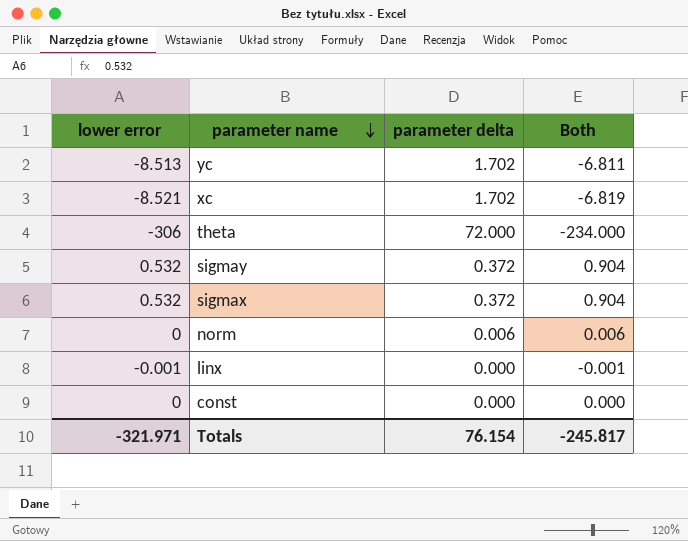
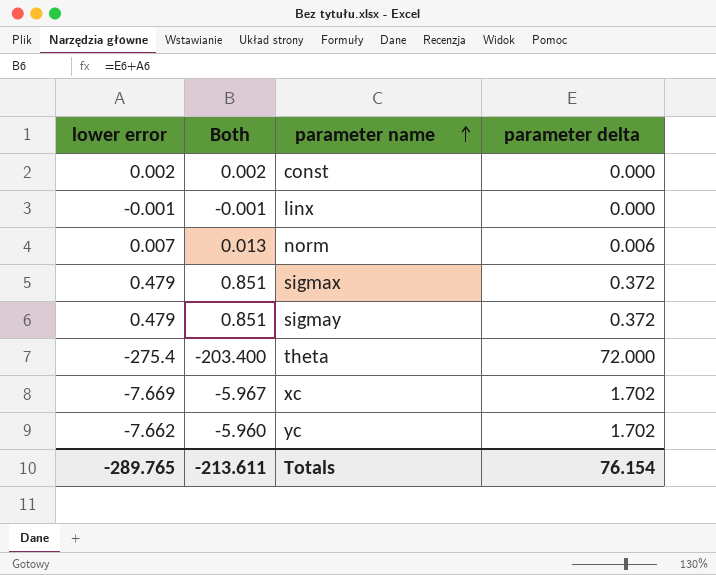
row order: parameter name descending -> parameter name ascending
column Both | position: 4 -> 2
const | lower error: 0 -> 0.002
const | Both: 0.000 -> 0.002
norm | lower error: 0 -> 0.007
norm | Both: 0.006 -> 0.013
sigmax | lower error: 0.532 -> 0.479
sigmax | Both: 0.904 -> 0.851
sigmay | lower error: 0.532 -> 0.479
sigmay | Both: 0.904 -> 0.851
theta | lower error: -306 -> -275.4
theta | Both: -234.000 -> -203.400
xc | lower error: -8.521 -> -7.669
xc | Both: -6.819 -> -5.967
yc | lower error: -8.513 -> -7.662
yc | Both: -6.811 -> -5.960
Totals | lower error: -321.971 -> -289.765
Totals | Both: -245.817 -> -213.611

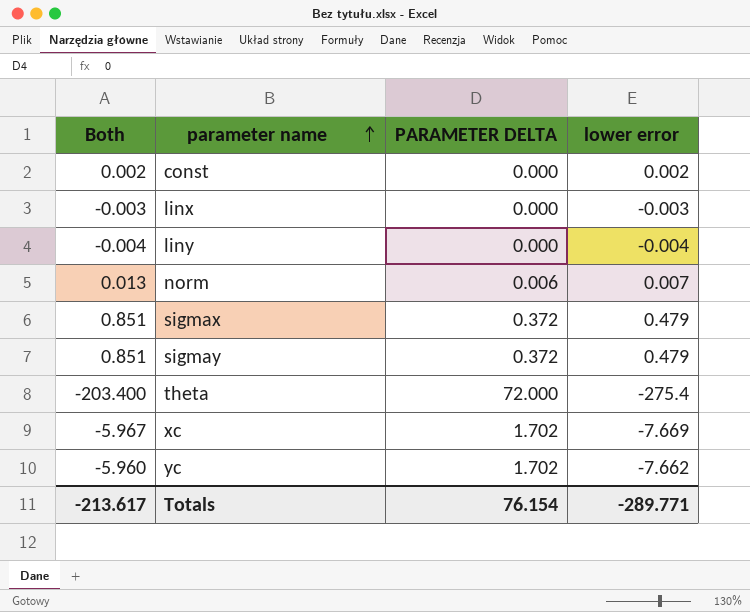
column name: parameter delta -> PARAMETER DELTA
column lower error | position: 1 -> 4
linx | Both: -0.001 -> -0.003
linx | lower error: -0.001 -> -0.003
row liny: none -> -0.004 | 0.000 | -0.004
Totals | Both: -213.611 -> -213.617
Totals | lower error: -289.765 -> -289.771

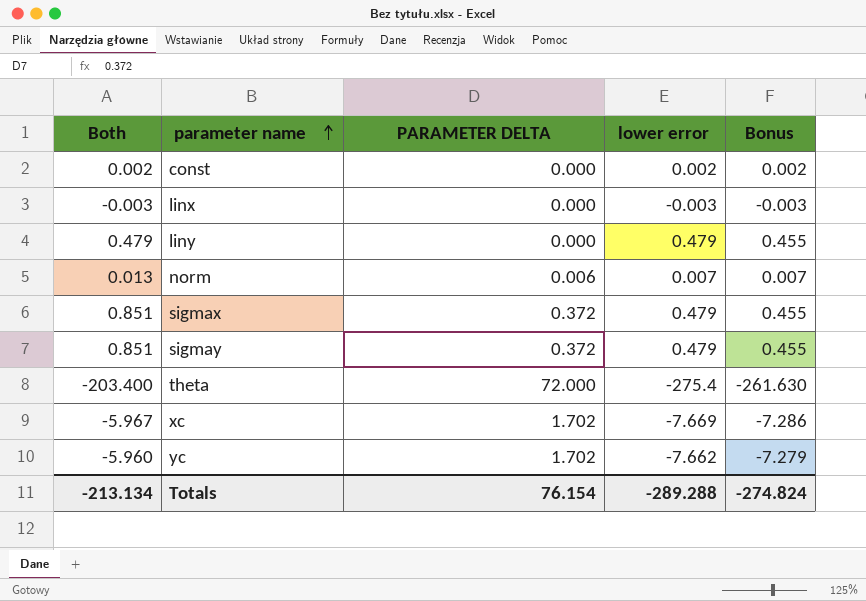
column Bonus | formula: none -> [lower error] * 0.95
liny | Both: -0.004 -> 0.479
liny | lower error: -0.004 -> 0.479
Totals | Both: -213.617 -> -213.134
Totals | lower error: -289.771 -> -289.288

